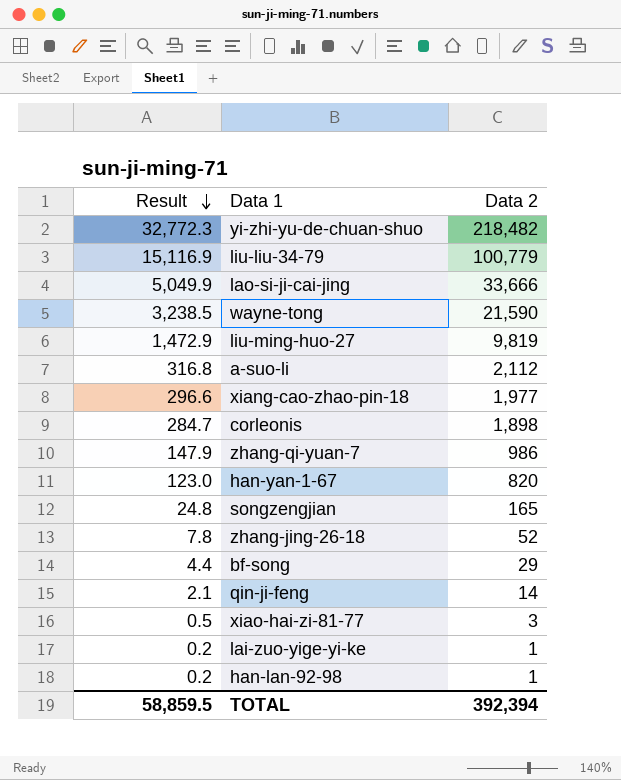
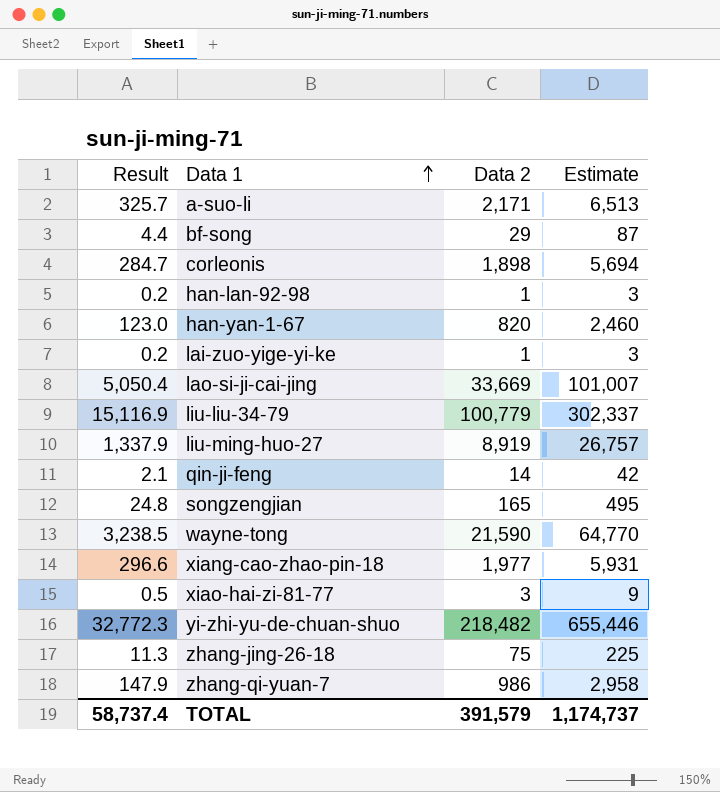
row order: Result descending -> Data 1 ascending
column Estimate | formula: none -> [Data 2] * 3
a-suo-li | Result: 316.8 -> 325.7
a-suo-li | Data 2: 2,112 -> 2,171
lao-si-ji-cai-jing | Result: 5,049.9 -> 5,050.4
lao-si-ji-cai-jing | Data 2: 33,666 -> 33,669
liu-ming-huo-27 | Result: 1,472.9 -> 1,337.9
liu-ming-huo-27 | Data 2: 9,819 -> 8,919
zhang-jing-26-18 | Result: 7.8 -> 11.3
zhang-jing-26-18 | Data 2: 52 -> 75
TOTAL | Result: 58,859.5 -> 58,737.4
TOTAL | Data 2: 392,394 -> 391,579

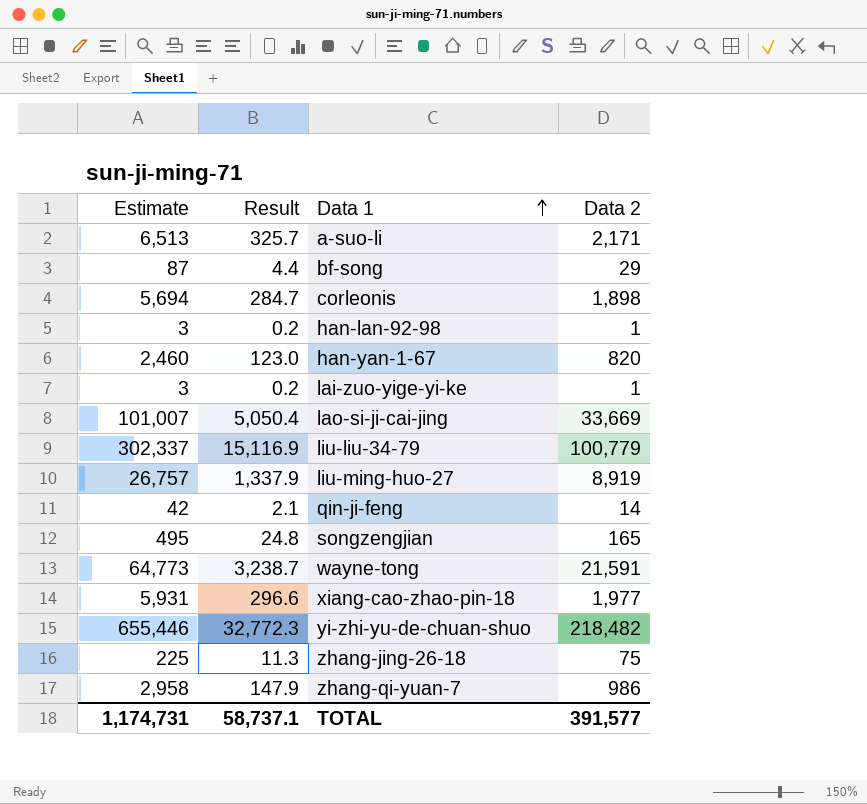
column Estimate | position: 4 -> 1
row xiao-hai-zi-81-77: 0.5 | 3 | 9 -> none
wayne-tong | Estimate: 64,770 -> 64,773
wayne-tong | Result: 3,238.5 -> 3,238.7
wayne-tong | Data 2: 21,590 -> 21,591
TOTAL | Estimate: 1,174,737 -> 1,174,731
TOTAL | Result: 58,737.4 -> 58,737.1
TOTAL | Data 2: 391,579 -> 391,577

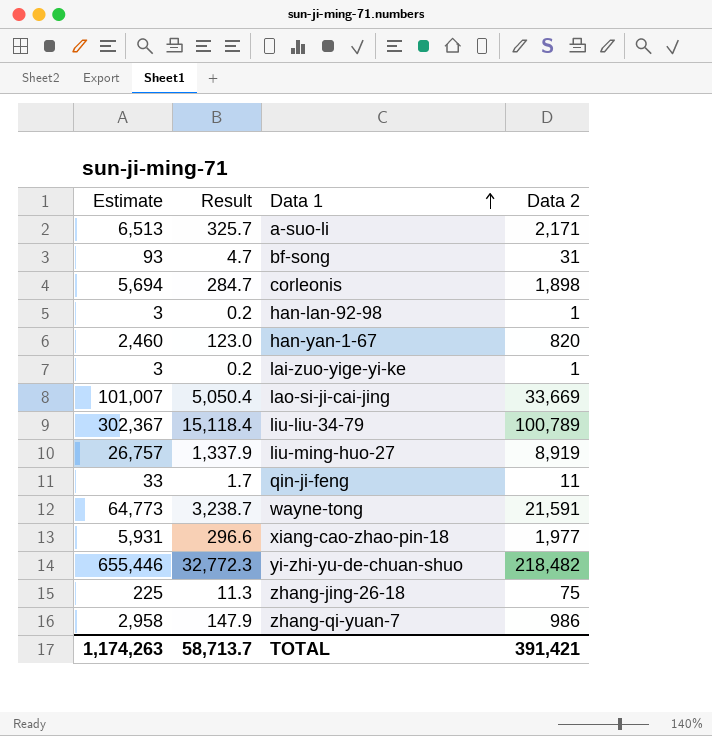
row songzengjian: 495 | 24.8 | 165 -> none
bf-song | Estimate: 87 -> 93
bf-song | Result: 4.4 -> 4.7
bf-song | Data 2: 29 -> 31
liu-liu-34-79 | Estimate: 302,337 -> 302,367
liu-liu-34-79 | Result: 15,116.9 -> 15,118.4
liu-liu-34-79 | Data 2: 100,779 -> 100,789
qin-ji-feng | Estimate: 42 -> 33
qin-ji-feng | Result: 2.1 -> 1.7
qin-ji-feng | Data 2: 14 -> 11
TOTAL | Estimate: 1,174,731 -> 1,174,263
TOTAL | Result: 58,737.1 -> 58,713.7
TOTAL | Data 2: 391,577 -> 391,421

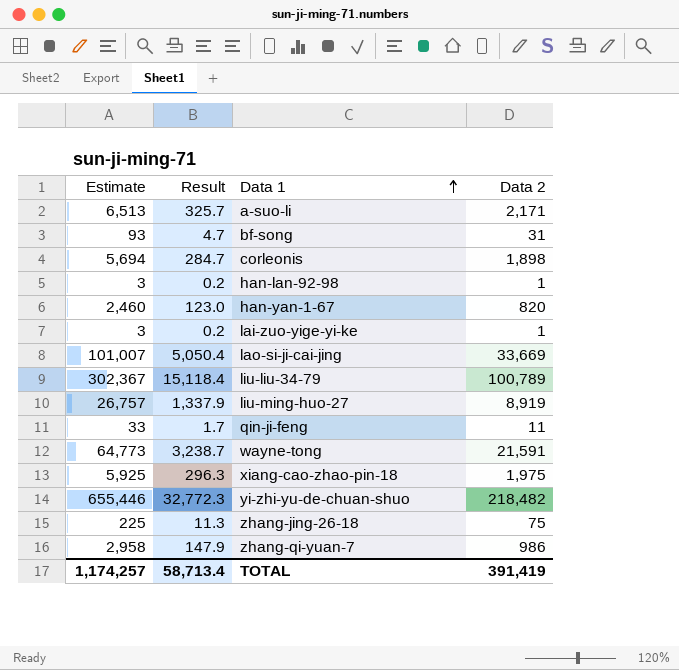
xiang-cao-zhao-pin-18 | Estimate: 5,931 -> 5,925
xiang-cao-zhao-pin-18 | Result: 296.6 -> 296.3
xiang-cao-zhao-pin-18 | Data 2: 1,977 -> 1,975
TOTAL | Estimate: 1,174,263 -> 1,174,257
TOTAL | Result: 58,713.7 -> 58,713.4
TOTAL | Data 2: 391,421 -> 391,419

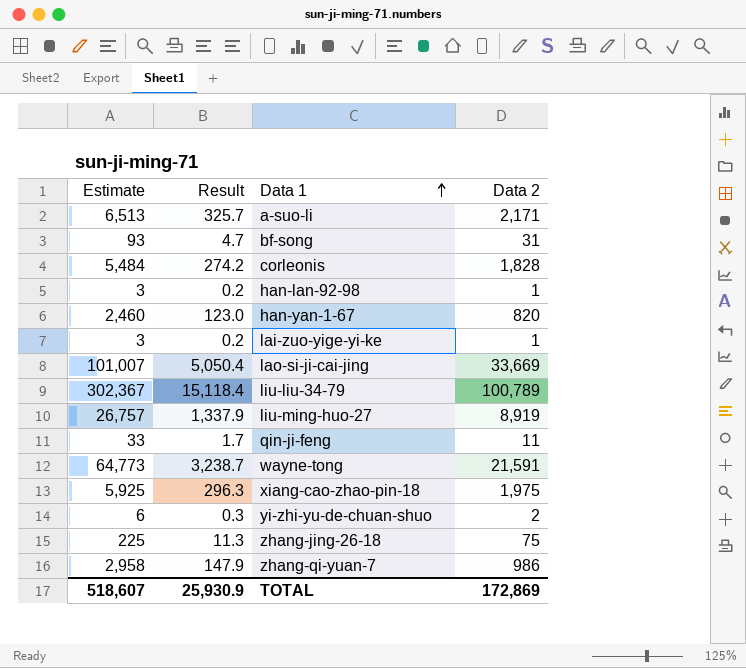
corleonis | Estimate: 5,694 -> 5,484
corleonis | Result: 284.7 -> 274.2
corleonis | Data 2: 1,898 -> 1,828
yi-zhi-yu-de-chuan-shuo | Estimate: 655,446 -> 6
yi-zhi-yu-de-chuan-shuo | Result: 32,772.3 -> 0.3
yi-zhi-yu-de-chuan-shuo | Data 2: 218,482 -> 2
TOTAL | Estimate: 1,174,257 -> 518,607
TOTAL | Result: 58,713.4 -> 25,930.9
TOTAL | Data 2: 391,419 -> 172,869

